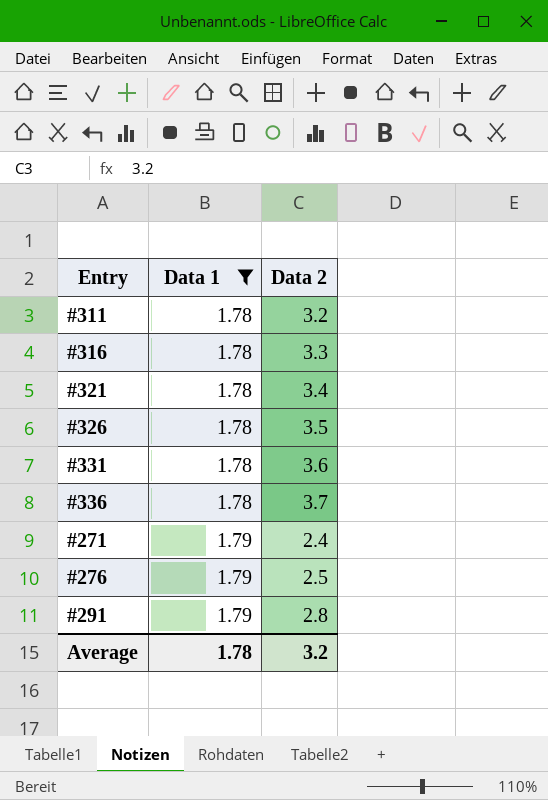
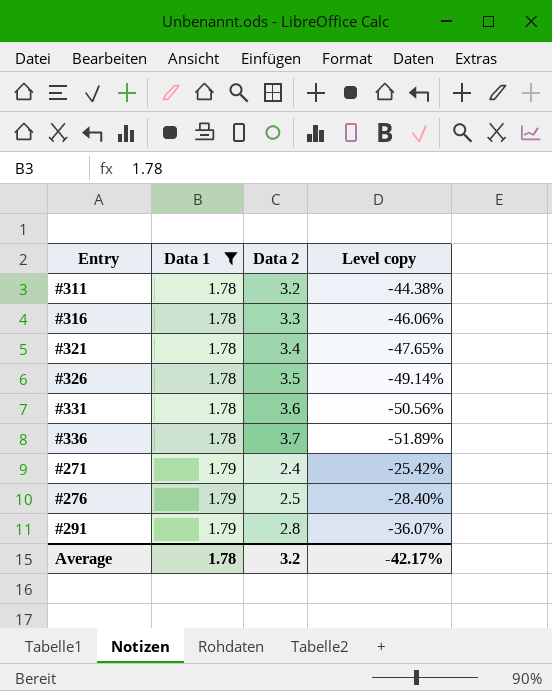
column Level copy | formula: none -> ([Data 1] - [Data 2]) / [Data 2]

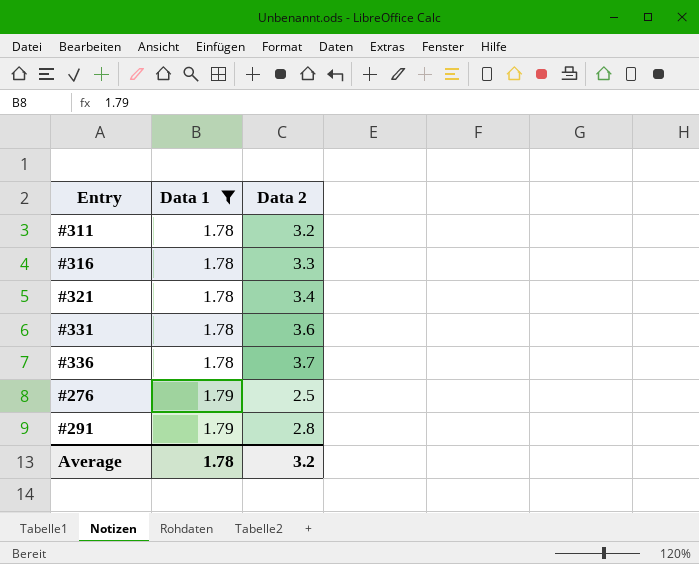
column Level copy | formula: ([Data 1] - [Data 2]) / [Data 2] -> none
row #326: 1.78 | 3.5 | -49.14% -> none
row #271: 1.79 | 2.4 | -25.42% -> none

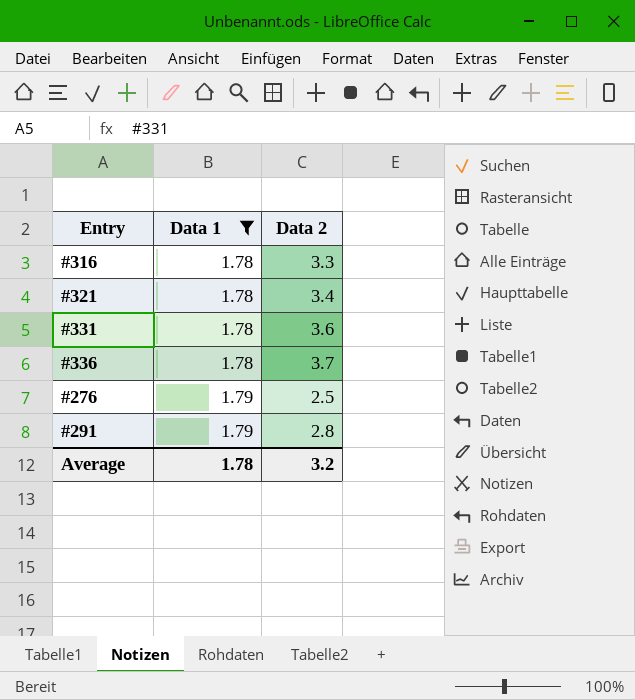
row #311: 1.78 | 3.2 -> none

